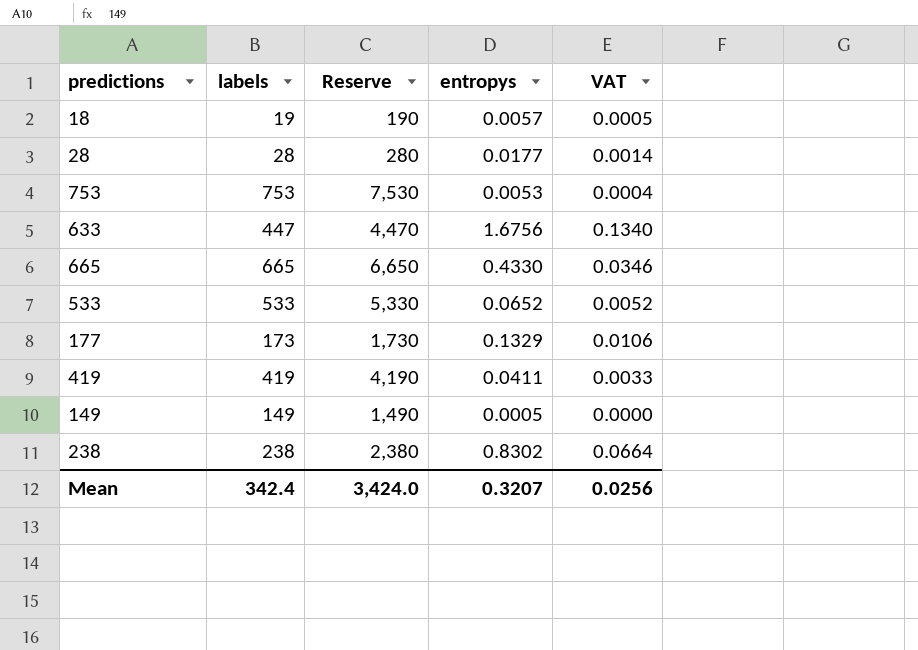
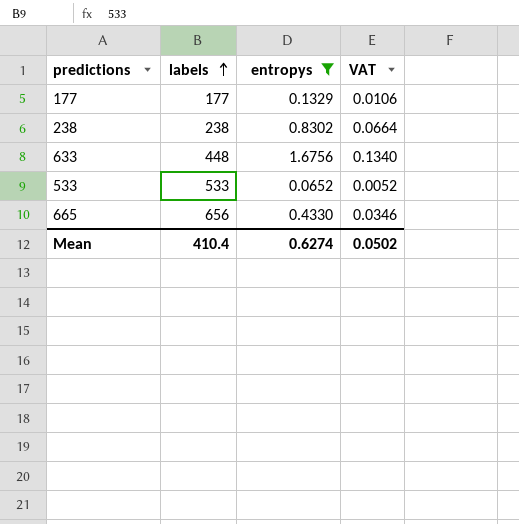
filter: none -> entropys >= 0.0652
row order: none -> labels ascending
column Reserve | formula: [labels] * 10 -> none
177 | labels: 173 -> 177
633 | labels: 447 -> 448
665 | labels: 665 -> 656
Mean | labels: 342.4 -> 410.4
Mean | entropys: 0.3207 -> 0.6274
Mean | VAT: 0.0256 -> 0.0502

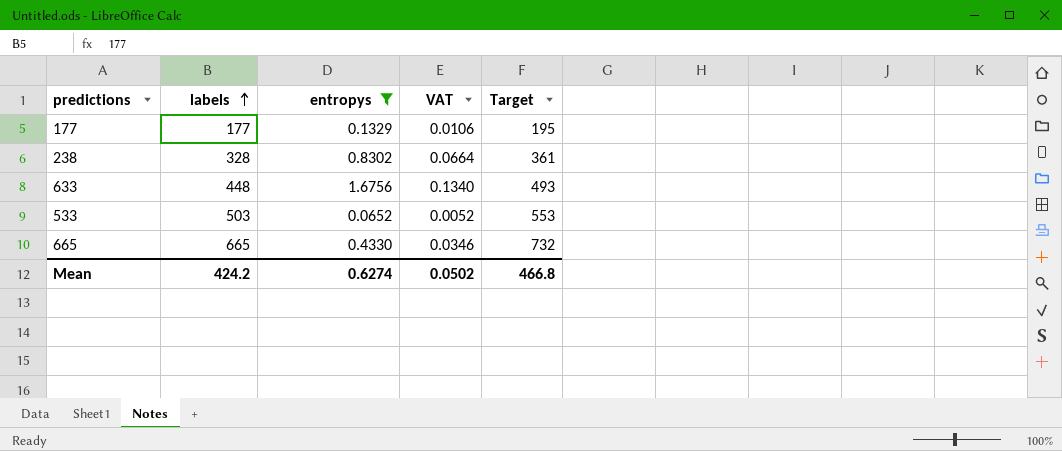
column Target | formula: none -> [labels] * 1.1
238 | labels: 238 -> 328
533 | labels: 533 -> 503
665 | labels: 656 -> 665
Mean | labels: 410.4 -> 424.2

